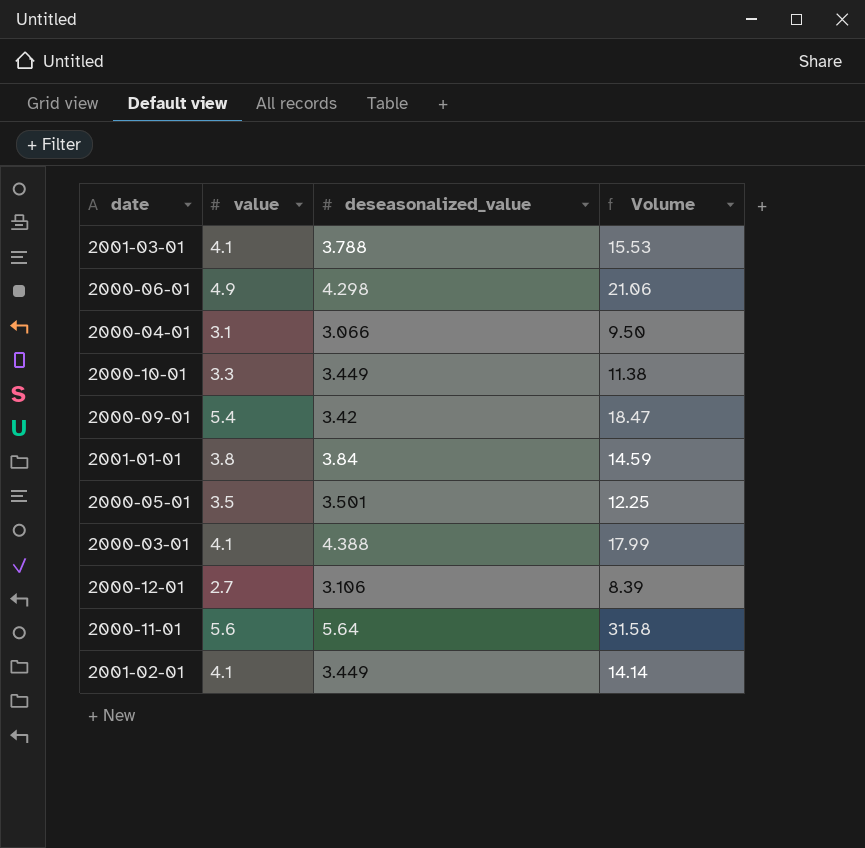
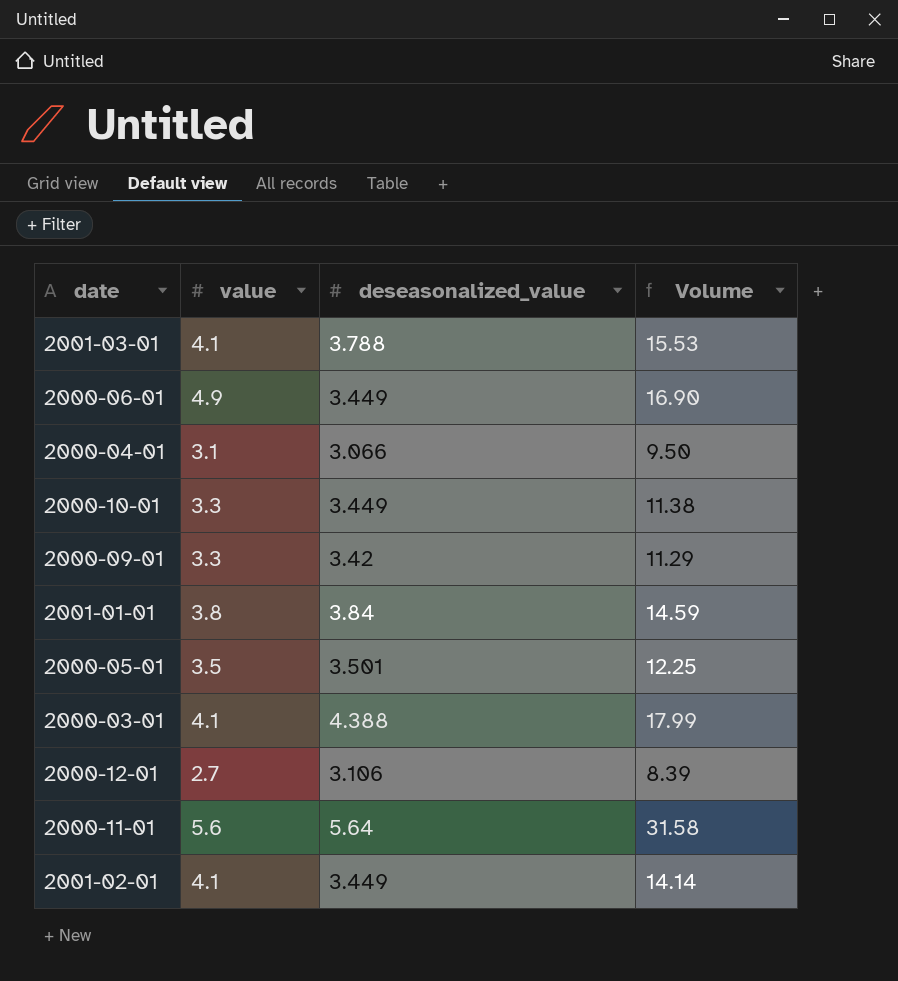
2000-06-01 | deseasonalized_value: 4.298 -> 3.449
2000-06-01 | Volume: 21.06 -> 16.90
2000-09-01 | value: 5.4 -> 3.3
2000-09-01 | Volume: 18.47 -> 11.29

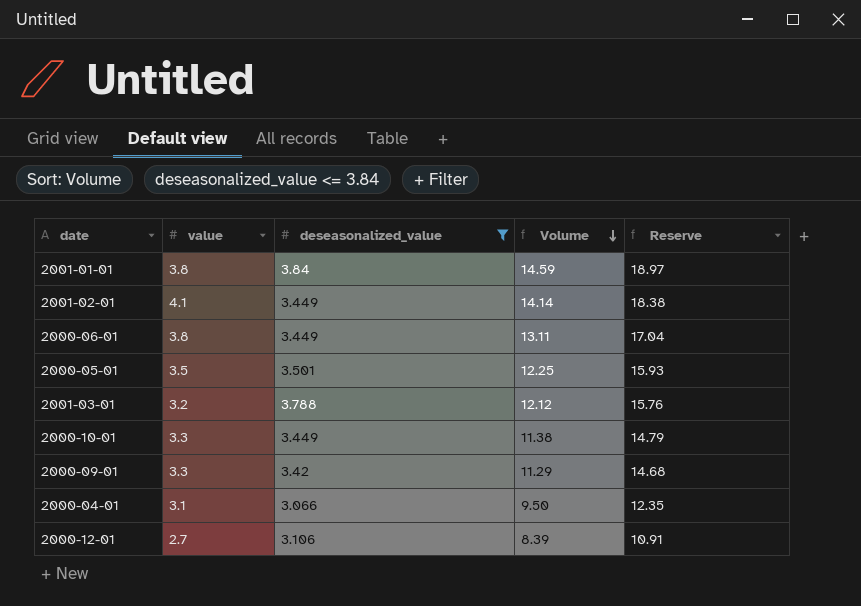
filter: none -> deseasonalized_value <= 3.84
row order: none -> Volume descending
column Reserve | formula: none -> [Volume] * 1.3
2000-06-01 | value: 4.9 -> 3.8
2000-06-01 | Volume: 16.90 -> 13.11
2001-03-01 | value: 4.1 -> 3.2
2001-03-01 | Volume: 15.53 -> 12.12

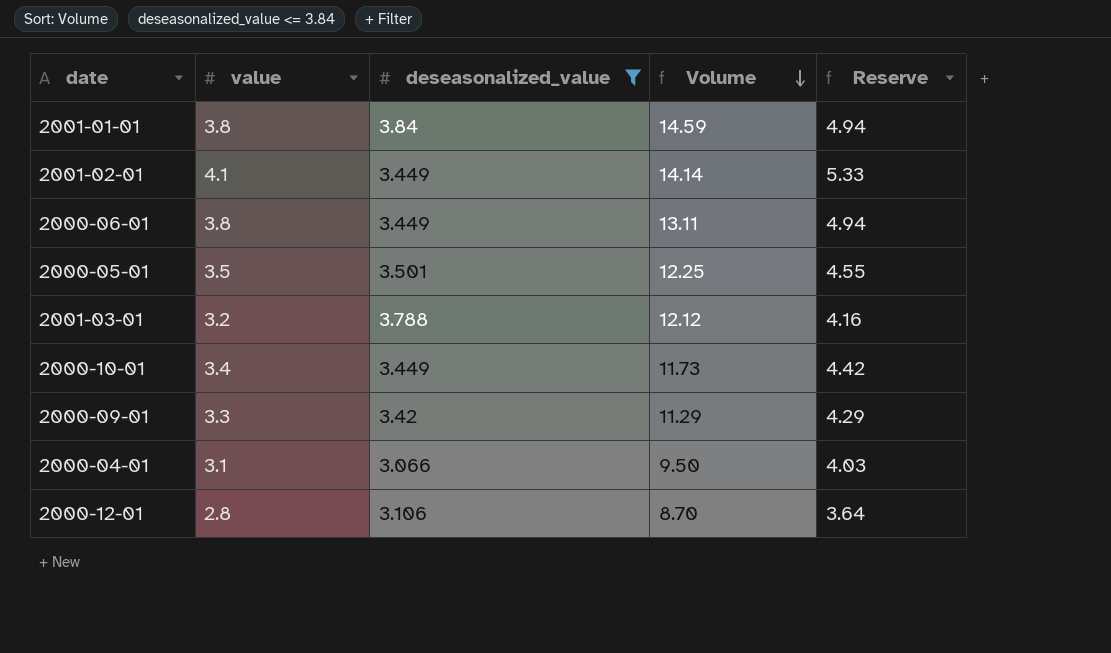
column Reserve | formula: [Volume] * 1.3 -> [value] * 1.3
2000-10-01 | value: 3.3 -> 3.4
2000-10-01 | Volume: 11.38 -> 11.73
2000-12-01 | value: 2.7 -> 2.8
2000-12-01 | Volume: 8.39 -> 8.70

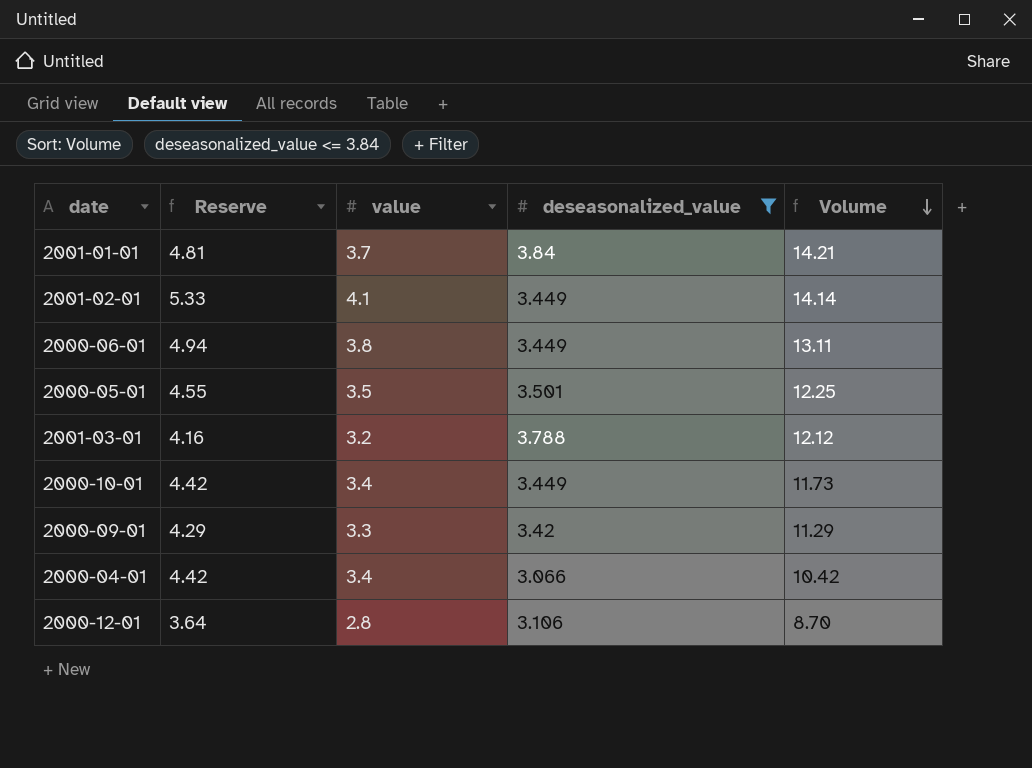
column Reserve | position: 5 -> 2
2001-01-01 | Reserve: 4.94 -> 4.81
2001-01-01 | value: 3.8 -> 3.7
2001-01-01 | Volume: 14.59 -> 14.21
2000-04-01 | Reserve: 4.03 -> 4.42
2000-04-01 | value: 3.1 -> 3.4
2000-04-01 | Volume: 9.50 -> 10.42

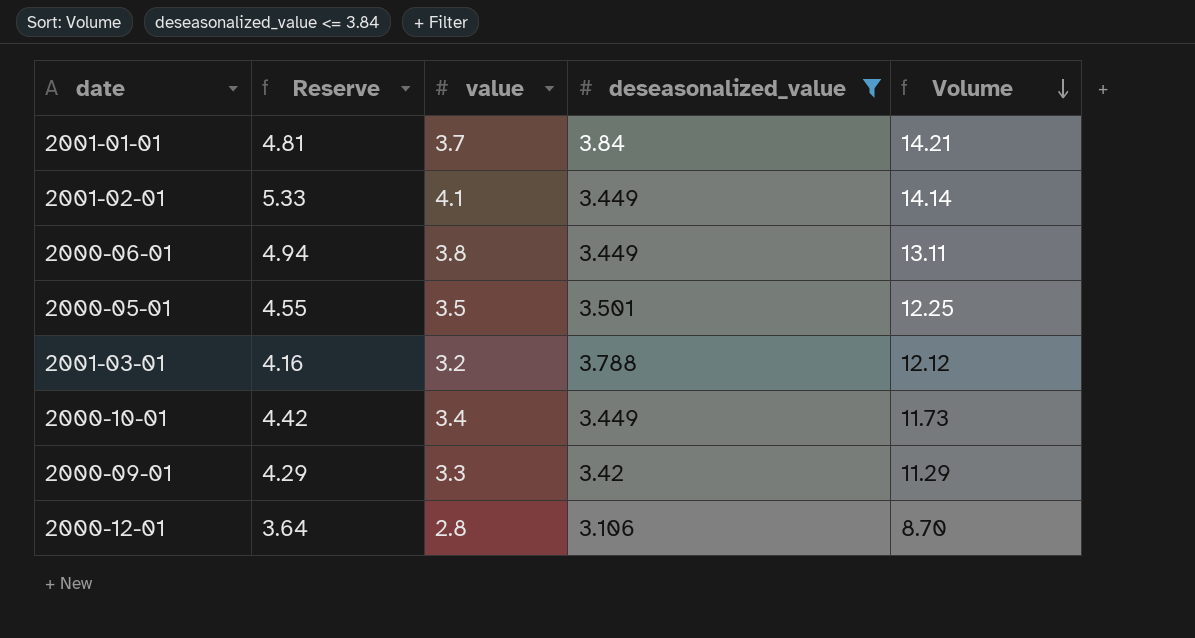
row 2000-04-01: 4.42 | 3.4 | 3.066 | 10.42 -> none

